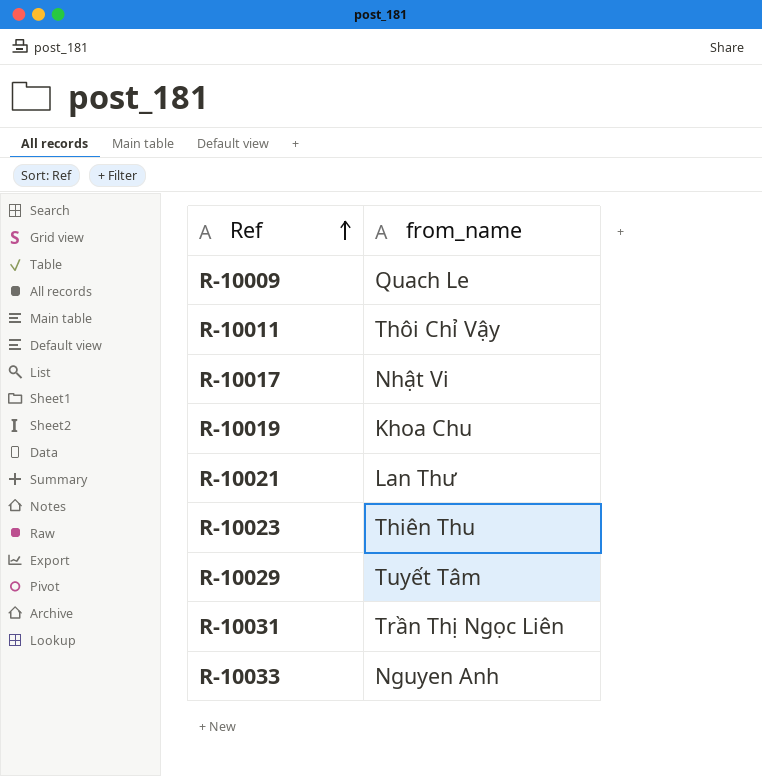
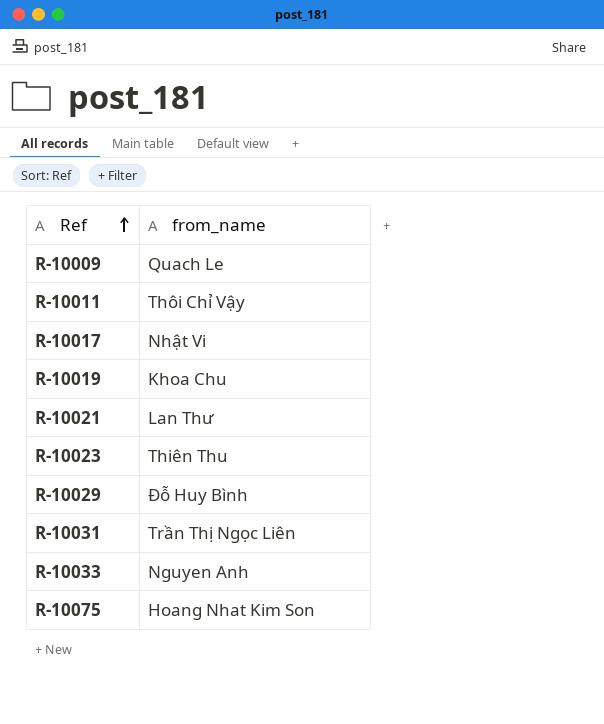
R-10029 | from_name: Tuyết Tâm -> Đỗ Huy Bình
row R-10075: none -> Hoang Nhat Kim Son

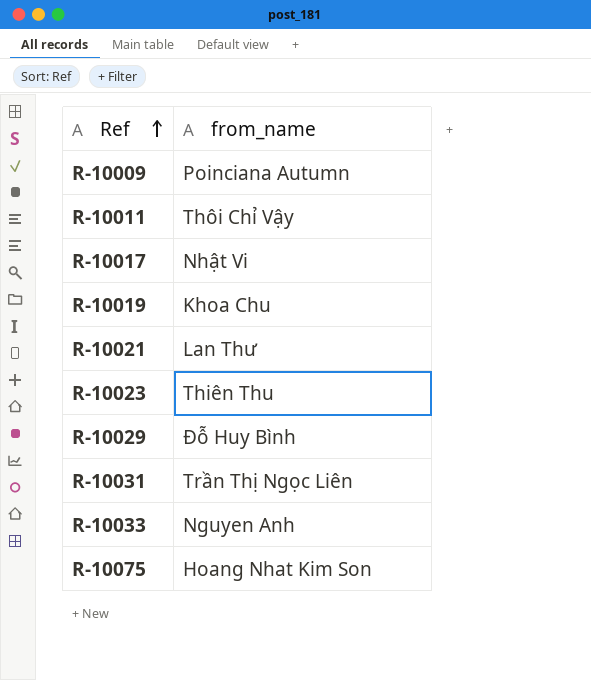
R-10009 | from_name: Quach Le -> Poinciana Autumn

